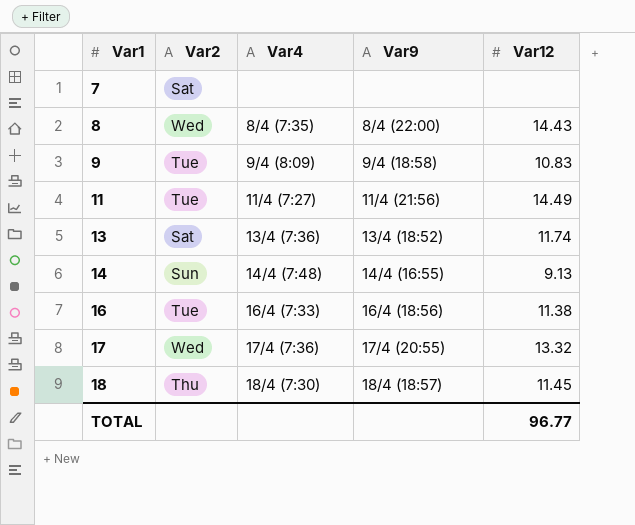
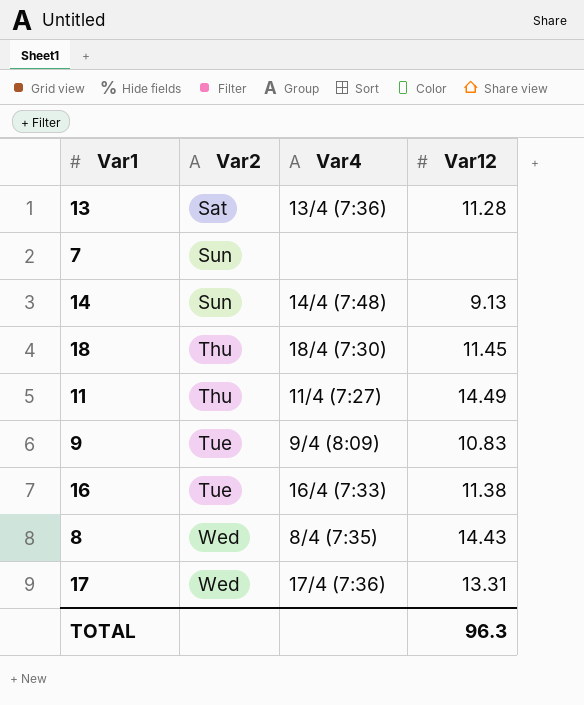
row order: Var1 ascending -> Var2 ascending
column Var9 | position: 4 -> none
13 | Var12: 11.74 -> 11.28
7 | Var2: Sat -> Sun
11 | Var2: Tue -> Thu
17 | Var12: 13.32 -> 13.31
TOTAL | Var12: 96.77 -> 96.3

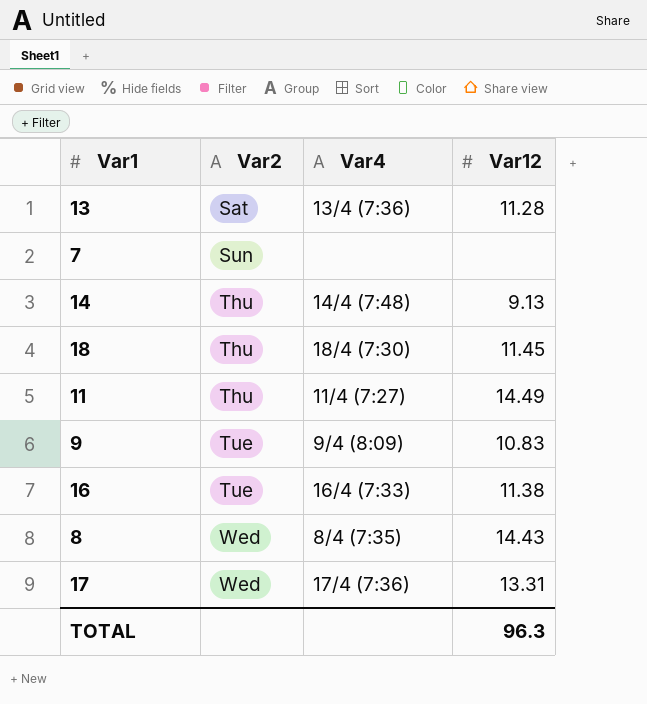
14 | Var2: Sun -> Thu

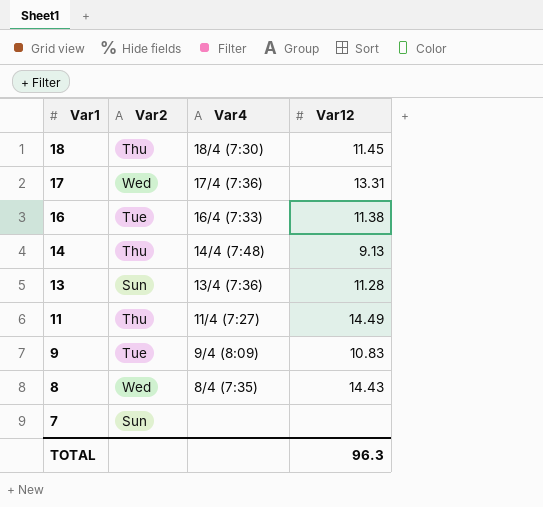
row order: Var2 ascending -> Var1 descending
13 | Var2: Sat -> Sun

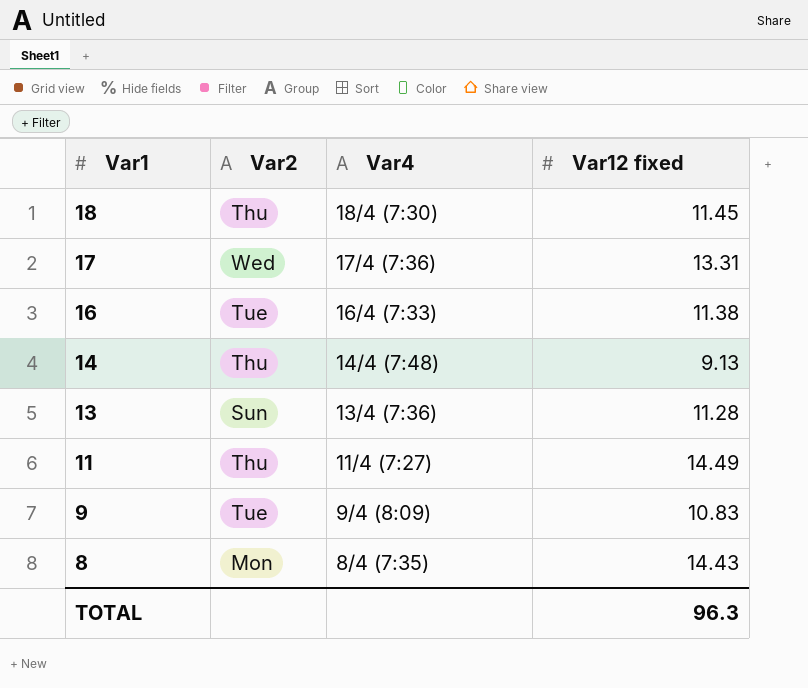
column name: Var12 -> Var12 fixed
row 7: Sun | none | none -> none
8 | Var2: Wed -> Mon

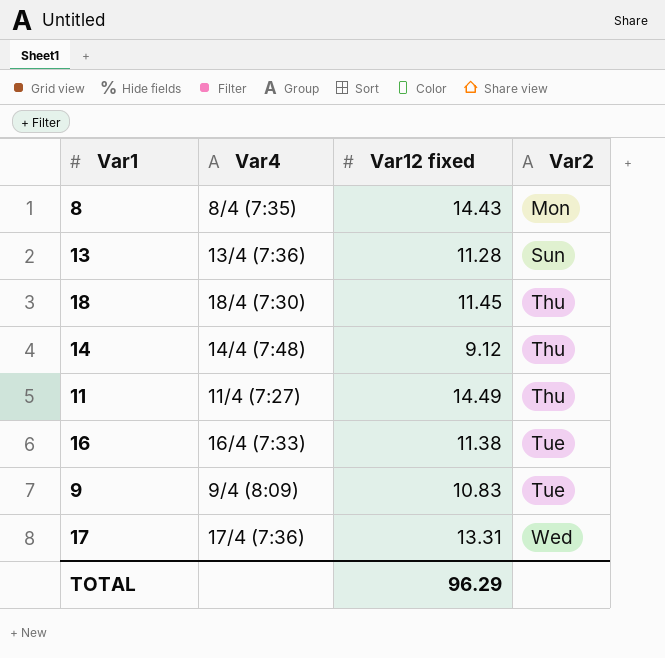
row order: Var1 descending -> Var2 ascending
column Var2 | position: 2 -> 4
14 | Var12 fixed: 9.13 -> 9.12
TOTAL | Var12 fixed: 96.3 -> 96.29

